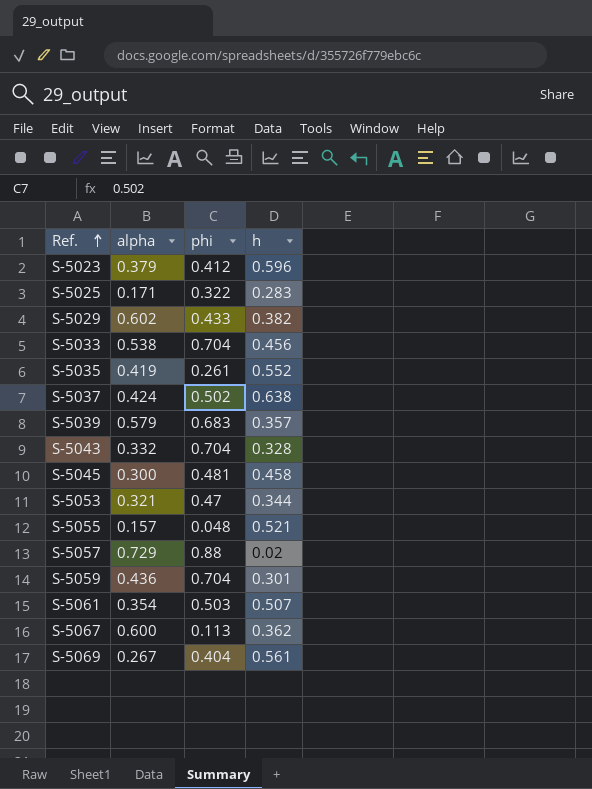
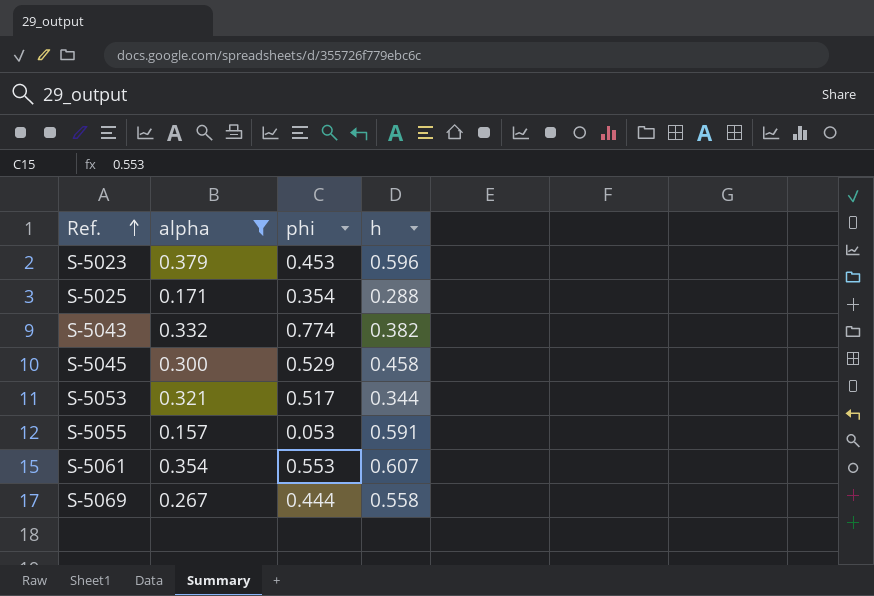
filter: none -> alpha <= 0.379
S-5023 | phi: 0.412 -> 0.453
S-5025 | phi: 0.322 -> 0.354
S-5025 | h: 0.283 -> 0.288
S-5043 | phi: 0.704 -> 0.774
S-5043 | h: 0.328 -> 0.382
S-5045 | phi: 0.481 -> 0.529
S-5053 | phi: 0.47 -> 0.517
S-5055 | phi: 0.048 -> 0.053
S-5055 | h: 0.521 -> 0.591
S-5061 | phi: 0.503 -> 0.553
S-5061 | h: 0.507 -> 0.607
S-5069 | phi: 0.404 -> 0.444
S-5069 | h: 0.561 -> 0.558

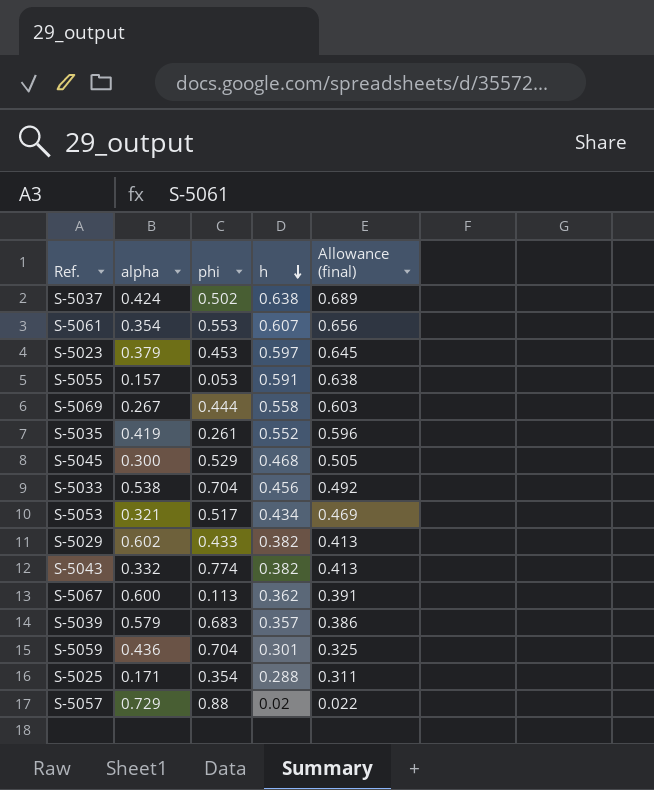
filter: alpha <= 0.379 -> none
row order: Ref. ascending -> h descending
column Allowance (final) | formula: none -> [h] * 1.08
S-5023 | h: 0.596 -> 0.597
S-5045 | h: 0.458 -> 0.468
S-5053 | h: 0.344 -> 0.434

